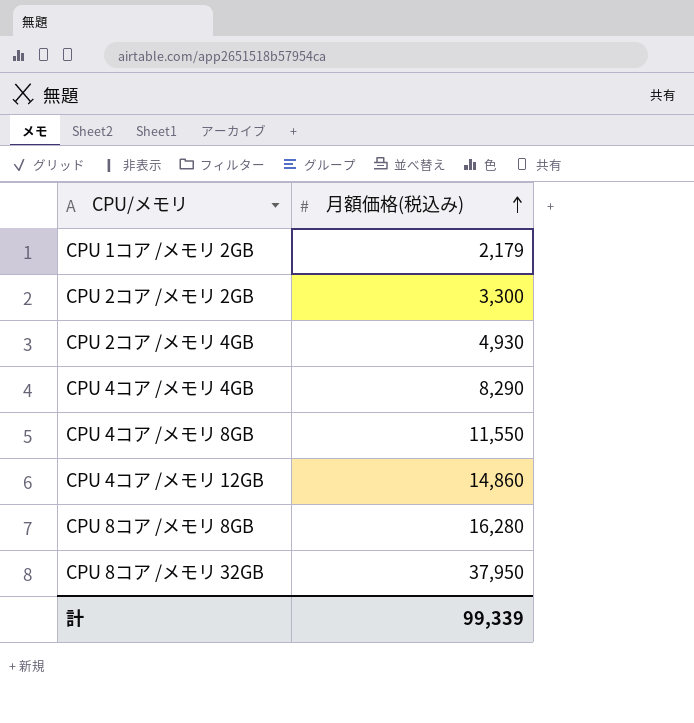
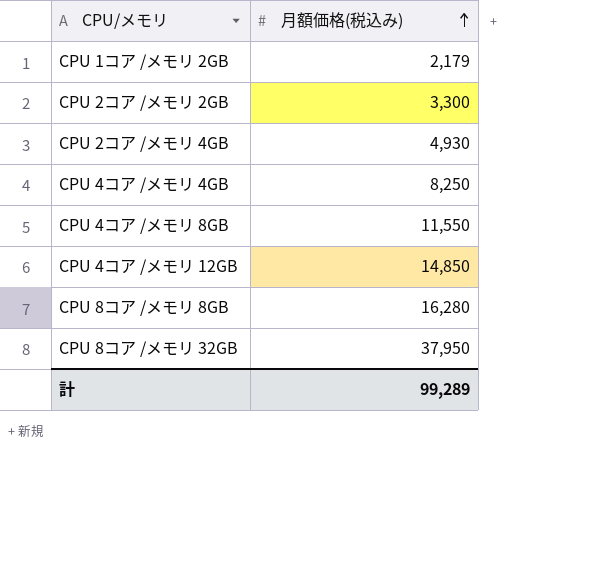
CPU 4コア /メモリ 4GB | 月額価格(税込み): 8,290 -> 8,250
CPU 4コア /メモリ 12GB | 月額価格(税込み): 14,860 -> 14,850
計 | 月額価格(税込み): 99,339 -> 99,289

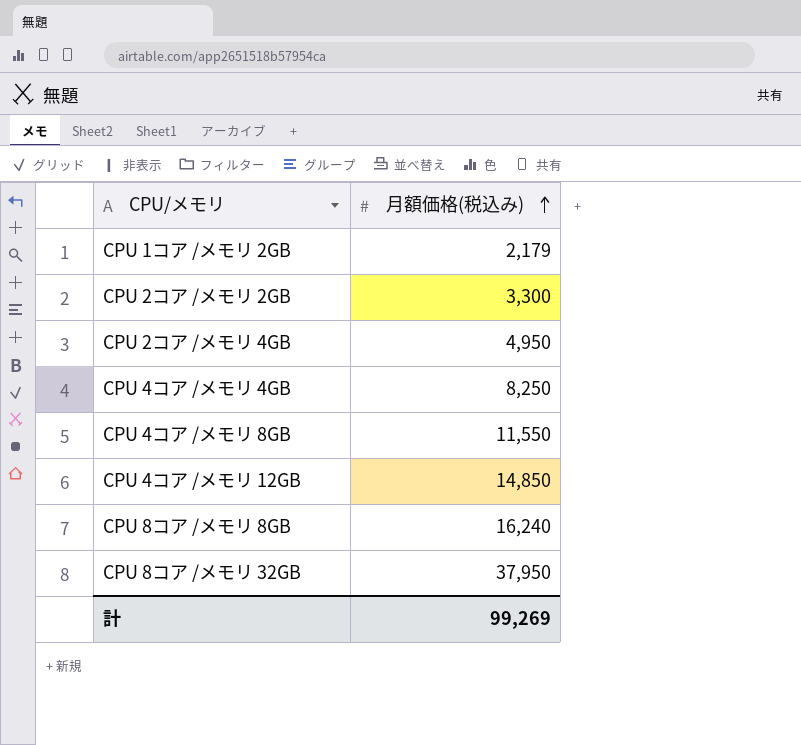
CPU 2コア /メモリ 4GB | 月額価格(税込み): 4,930 -> 4,950
CPU 8コア /メモリ 8GB | 月額価格(税込み): 16,280 -> 16,240
計 | 月額価格(税込み): 99,289 -> 99,269

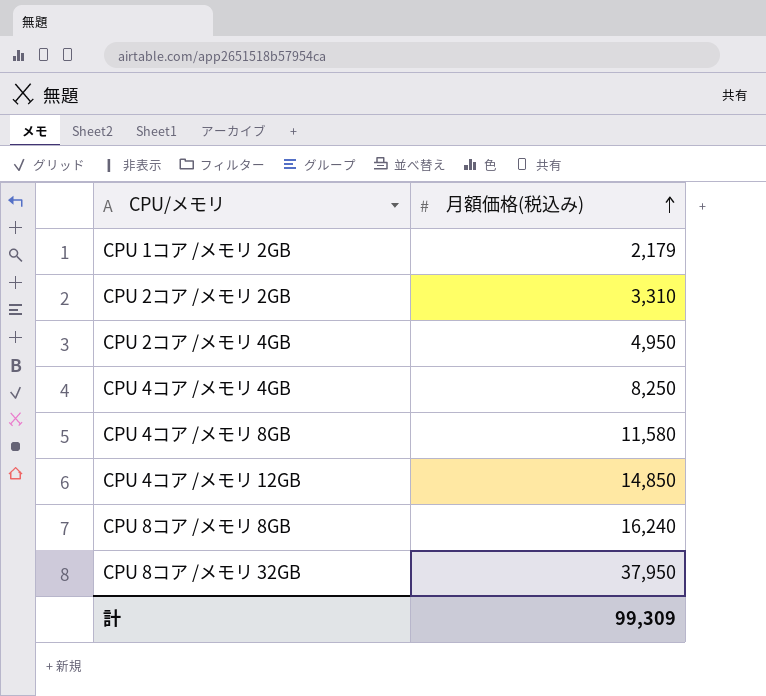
CPU 2コア /メモリ 2GB | 月額価格(税込み): 3,300 -> 3,310
CPU 4コア /メモリ 8GB | 月額価格(税込み): 11,550 -> 11,580
計 | 月額価格(税込み): 99,269 -> 99,309

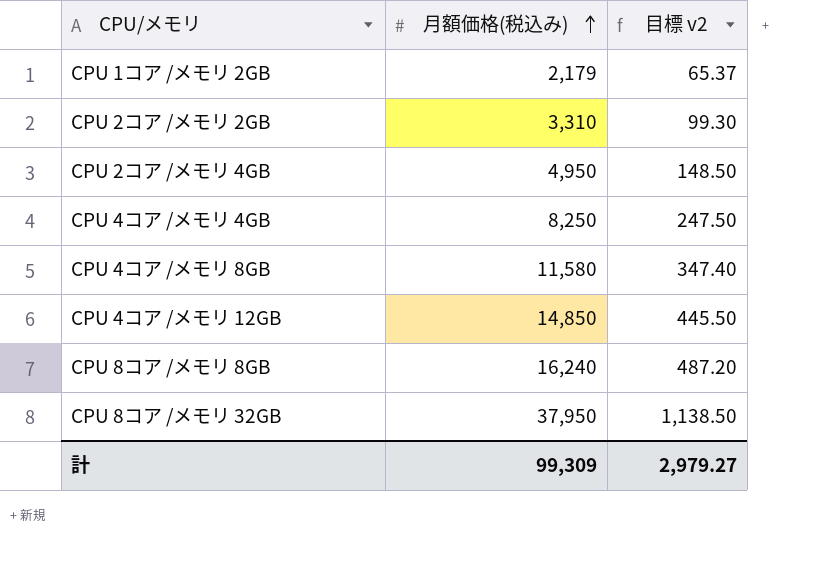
column 目標 v2 | formula: none -> [月額価格(税込み)] * 0.03

